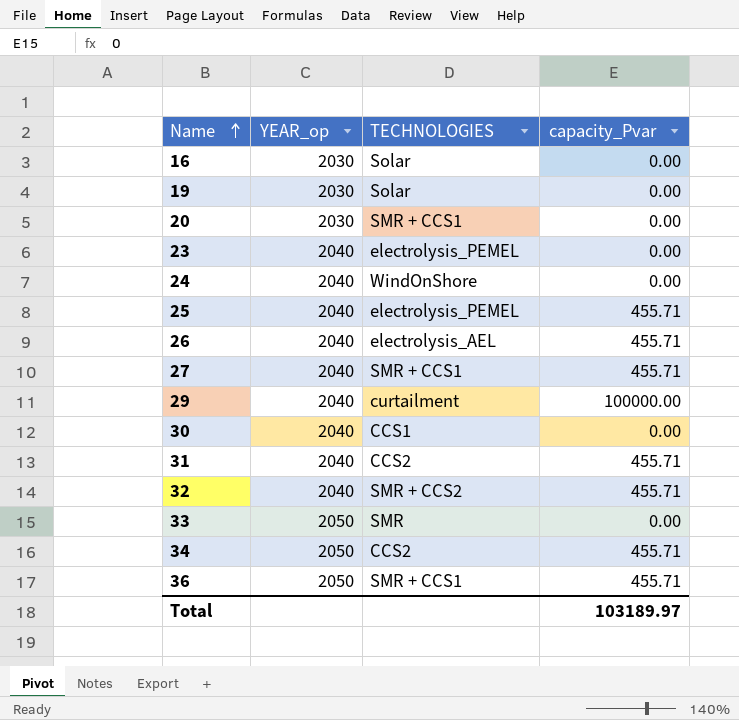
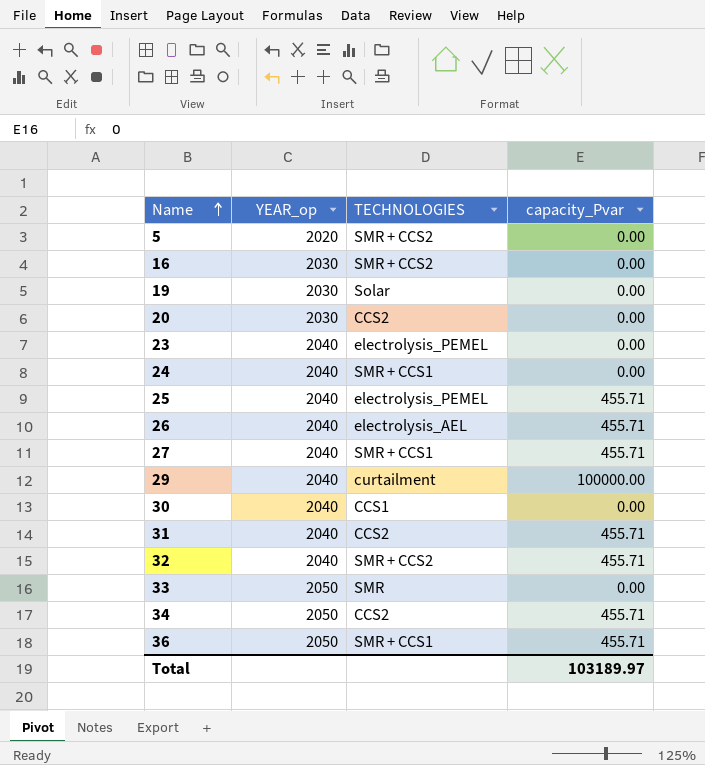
row 5: none -> 2020 | SMR + CCS2 | 0.00
16 | TECHNOLOGIES: Solar -> SMR + CCS2
20 | TECHNOLOGIES: SMR + CCS1 -> CCS2
24 | TECHNOLOGIES: WindOnShore -> SMR + CCS1

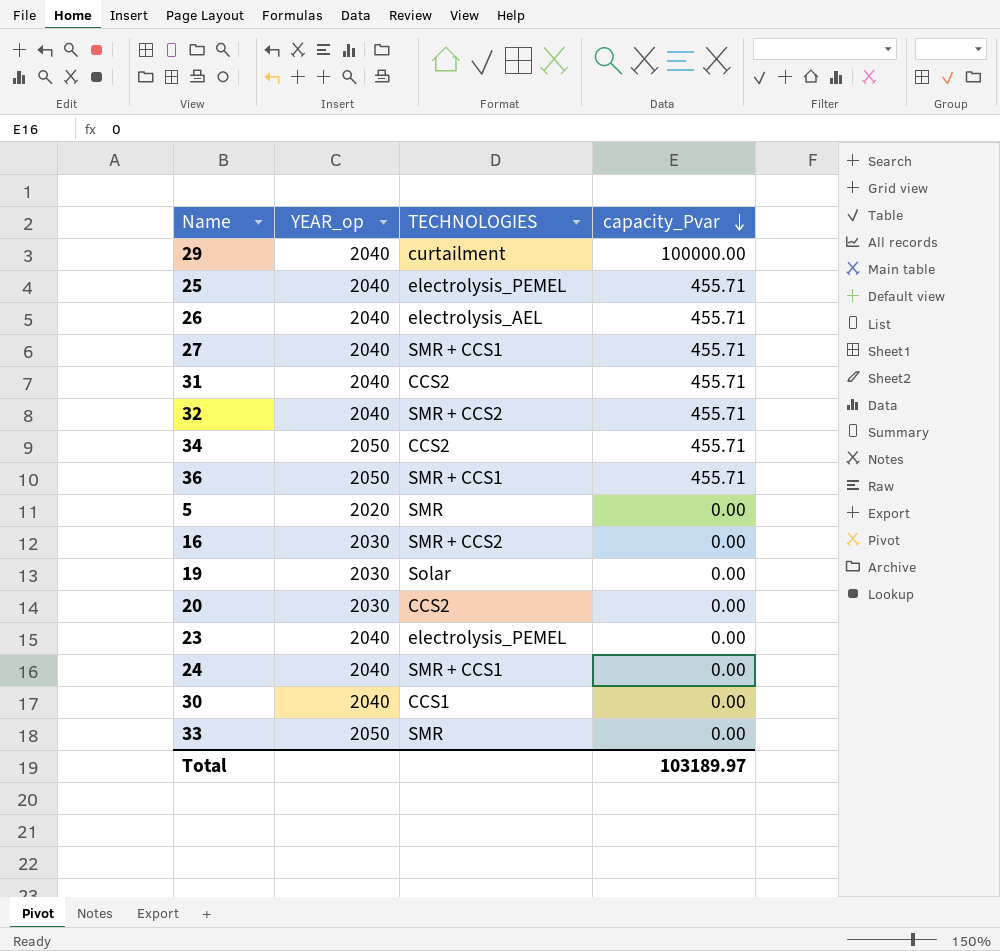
row order: Name ascending -> capacity_Pvar descending
5 | TECHNOLOGIES: SMR + CCS2 -> SMR

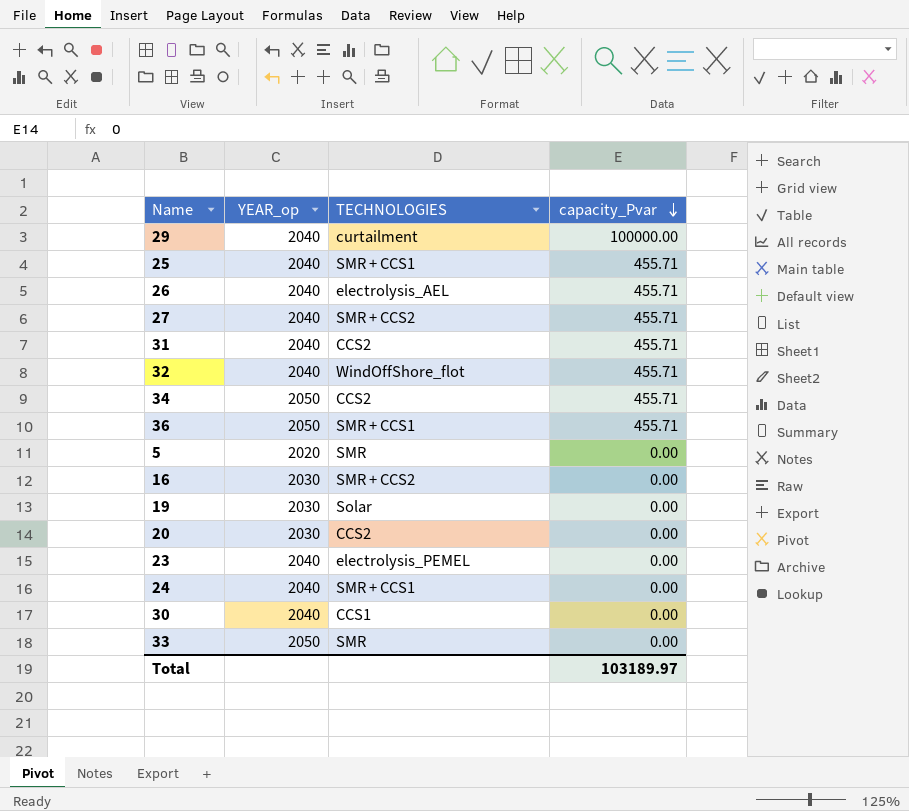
25 | TECHNOLOGIES: electrolysis_PEMEL -> SMR + CCS1
27 | TECHNOLOGIES: SMR + CCS1 -> SMR + CCS2
32 | TECHNOLOGIES: SMR + CCS2 -> WindOffShore_flot

